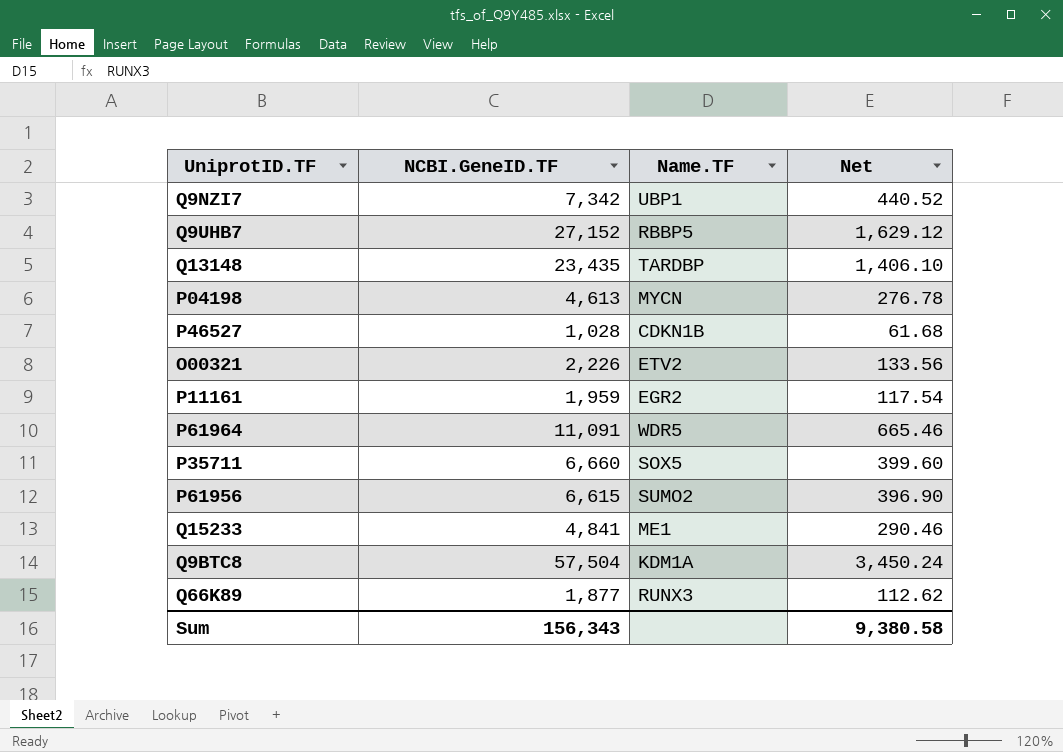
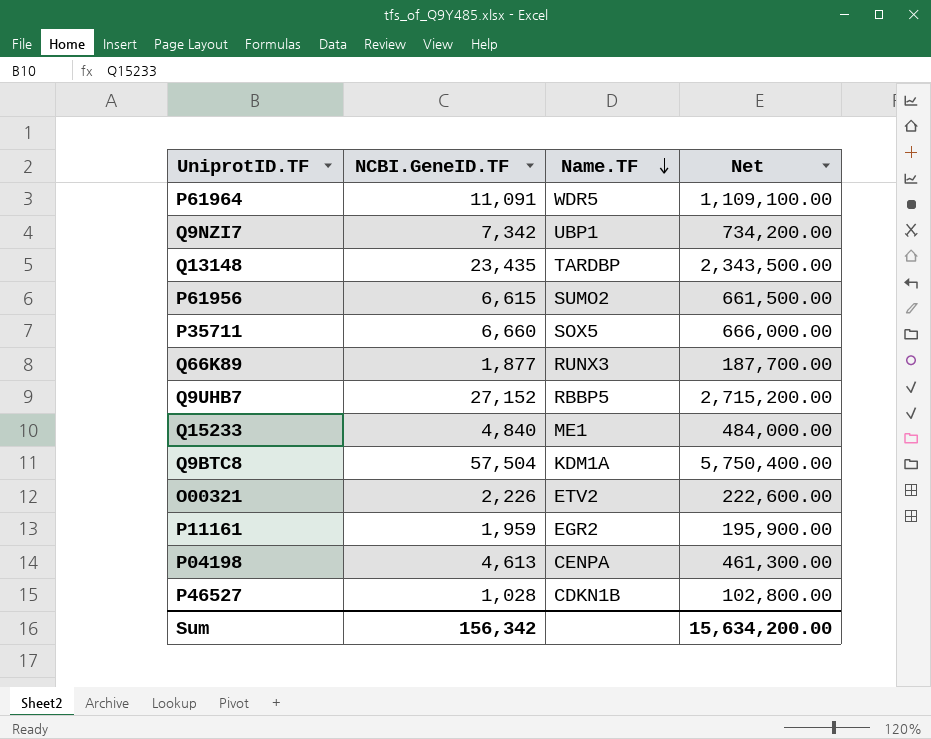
row order: none -> Name.TF descending
column Net | formula: [NCBI.GeneID.TF] * 0.06 -> [NCBI.GeneID.TF] * 100
Q15233 | NCBI.GeneID.TF: 4,841 -> 4,840
P04198 | Name.TF: MYCN -> CENPA
Sum | NCBI.GeneID.TF: 156,343 -> 156,342
Sum | Net: 9,380.58 -> 15,634,200.00

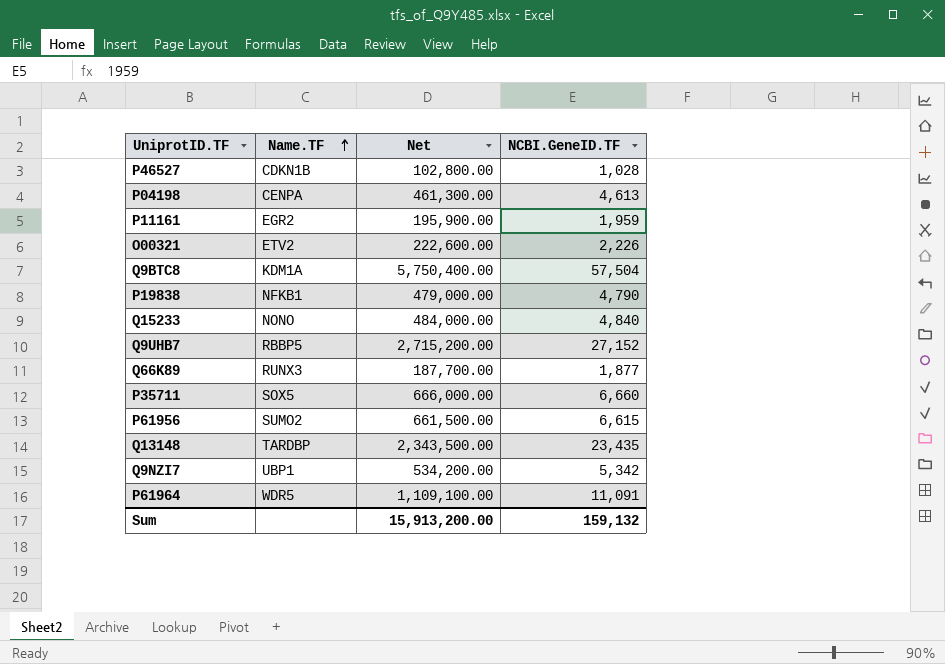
row order: Name.TF descending -> Name.TF ascending
column NCBI.GeneID.TF | position: 2 -> 4
row P19838: none -> NFKB1 | 479,000.00 | 4,790
Q15233 | Name.TF: ME1 -> NONO
Q9NZI7 | Net: 734,200.00 -> 534,200.00
Q9NZI7 | NCBI.GeneID.TF: 7,342 -> 5,342
Sum | Net: 15,634,200.00 -> 15,913,200.00
Sum | NCBI.GeneID.TF: 156,342 -> 159,132

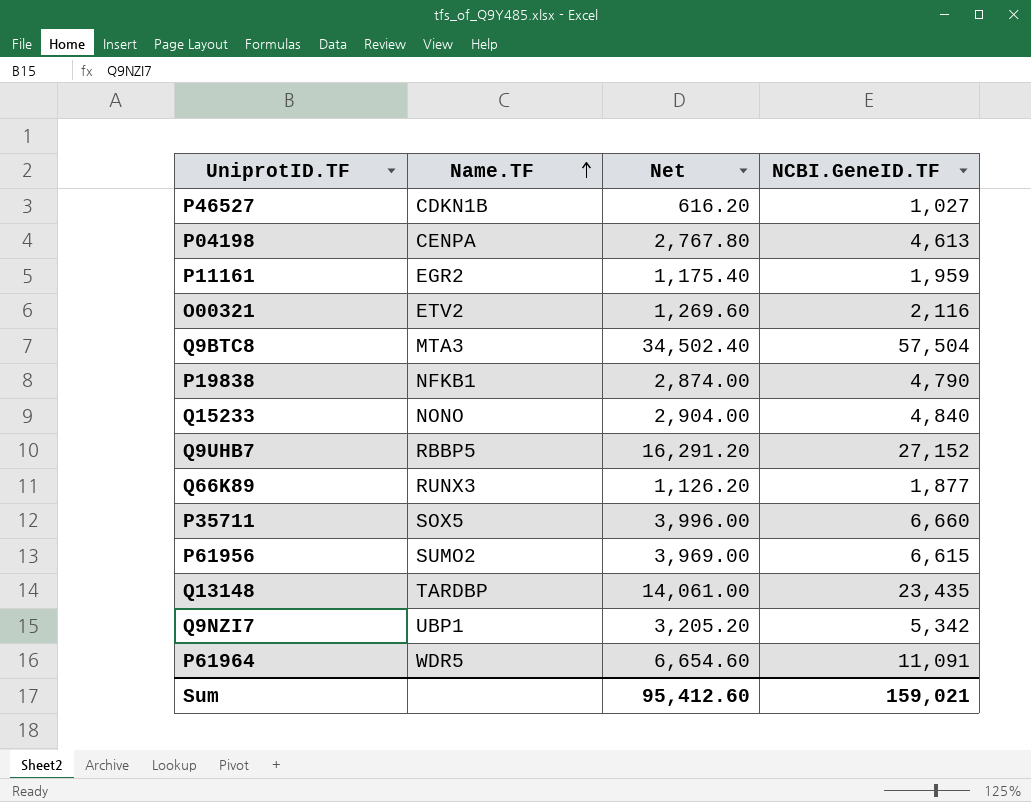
column Net | formula: [NCBI.GeneID.TF] * 100 -> [NCBI.GeneID.TF] * 0.6
P46527 | NCBI.GeneID.TF: 1,028 -> 1,027
O00321 | NCBI.GeneID.TF: 2,226 -> 2,116
Q9BTC8 | Name.TF: KDM1A -> MTA3
Sum | Net: 15,913,200.00 -> 95,412.60
Sum | NCBI.GeneID.TF: 159,132 -> 159,021

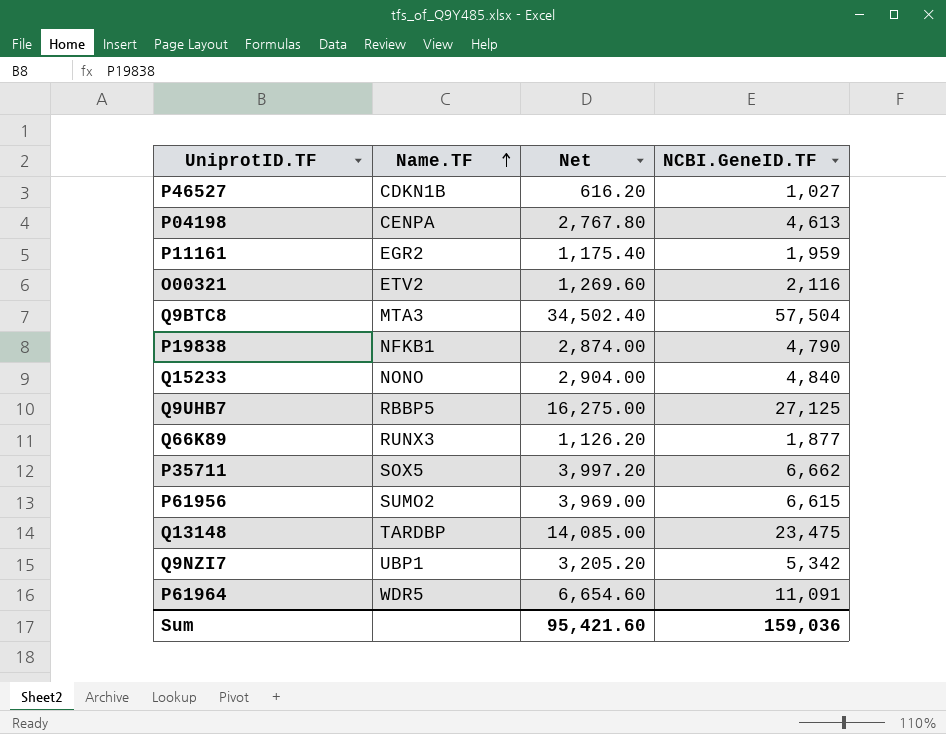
Q9UHB7 | Net: 16,291.20 -> 16,275.00
Q9UHB7 | NCBI.GeneID.TF: 27,152 -> 27,125
P35711 | Net: 3,996.00 -> 3,997.20
P35711 | NCBI.GeneID.TF: 6,660 -> 6,662
Q13148 | Net: 14,061.00 -> 14,085.00
Q13148 | NCBI.GeneID.TF: 23,435 -> 23,475
Sum | Net: 95,412.60 -> 95,421.60
Sum | NCBI.GeneID.TF: 159,021 -> 159,036

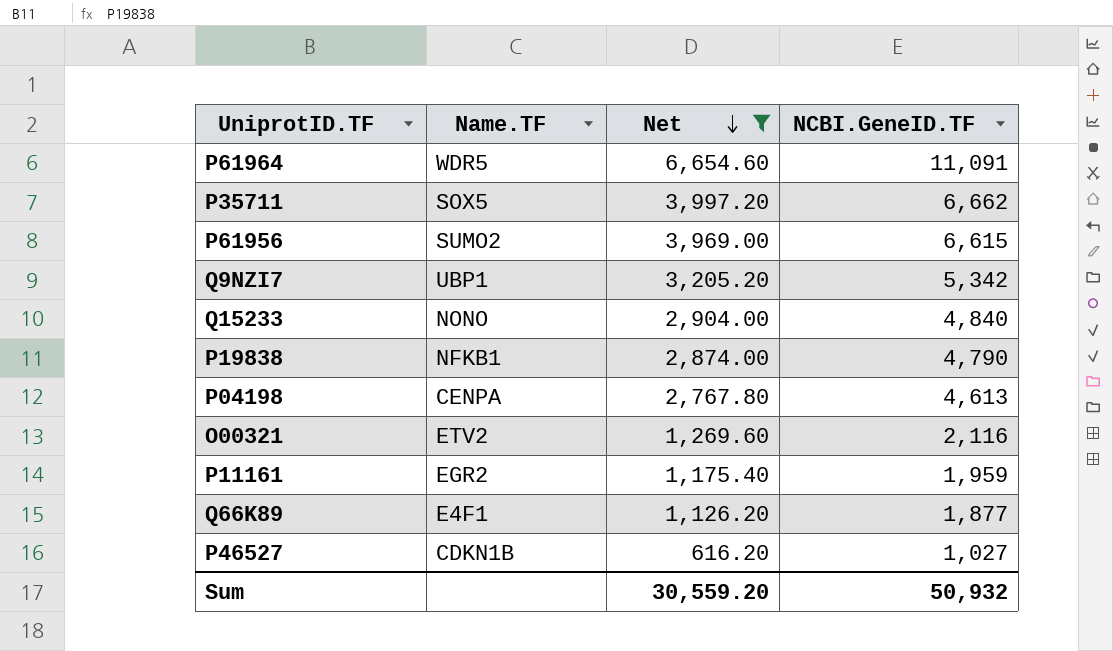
filter: none -> Net <= 6,654.60
row order: Name.TF ascending -> Net descending
Q66K89 | Name.TF: RUNX3 -> E4F1
Sum | Net: 95,421.60 -> 30,559.20
Sum | NCBI.GeneID.TF: 159,036 -> 50,932

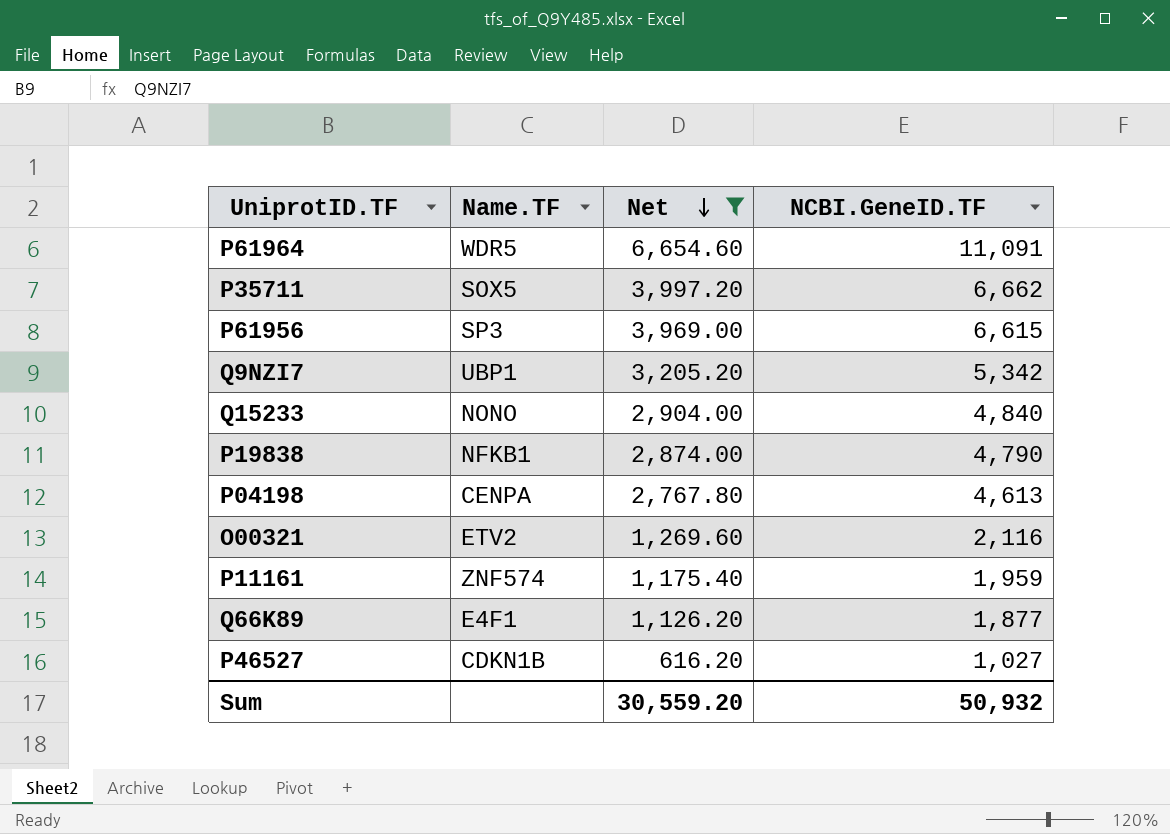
P61956 | Name.TF: SUMO2 -> SP3
P11161 | Name.TF: EGR2 -> ZNF574

